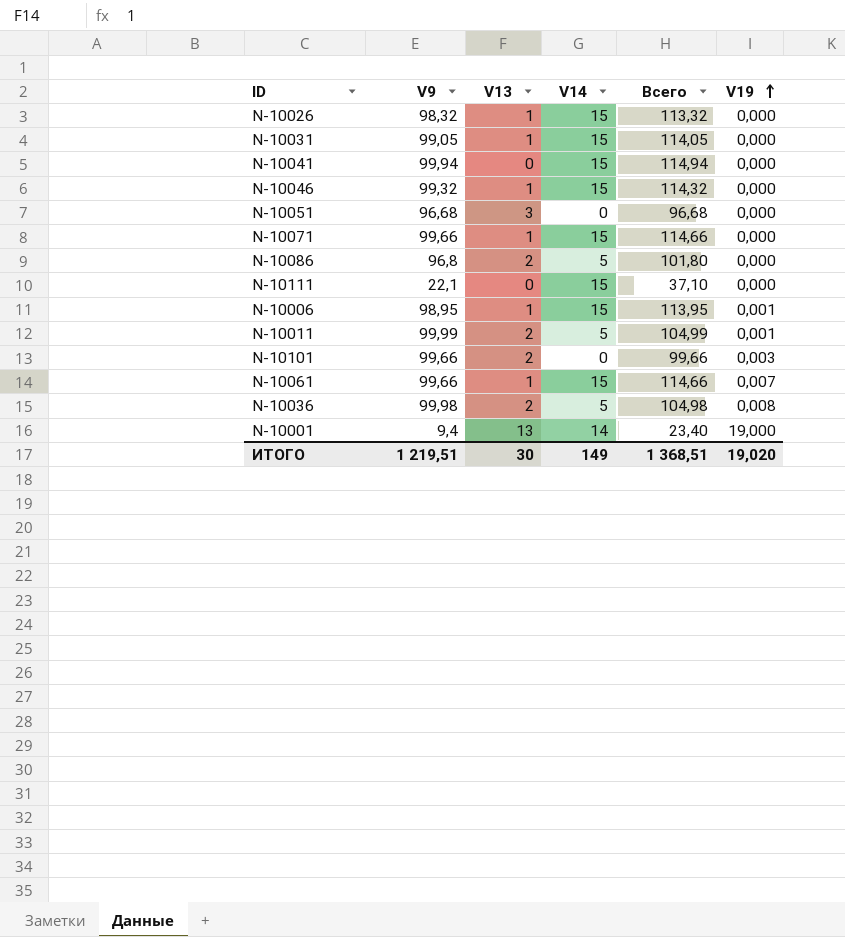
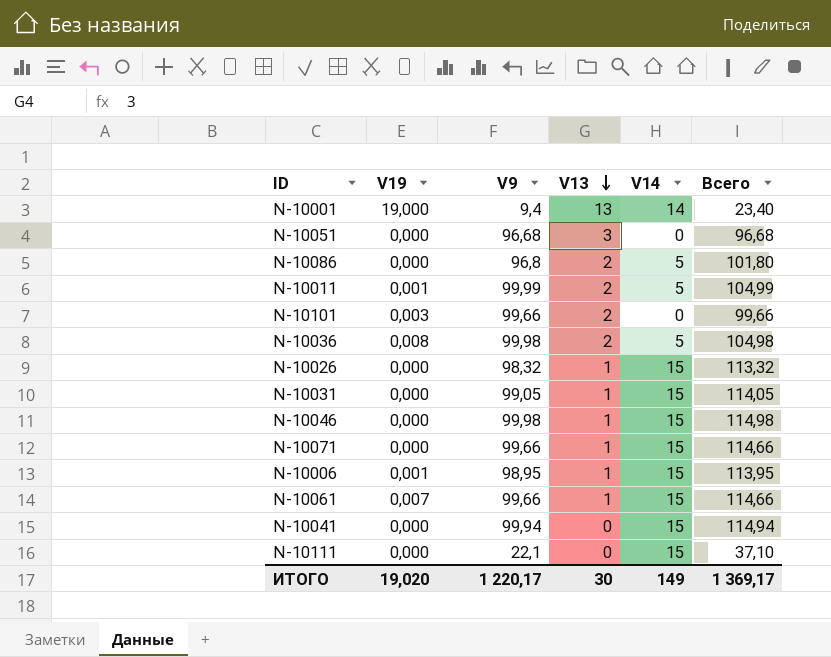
row order: V19 ascending -> V13 descending
column V19 | position: 6 -> 2
N-10046 | V9: 99,32 -> 99,98
N-10046 | Всего: 114,32 -> 114,98
ИТОГО | V9: 1 219,51 -> 1 220,17
ИТОГО | Всего: 1 368,51 -> 1 369,17

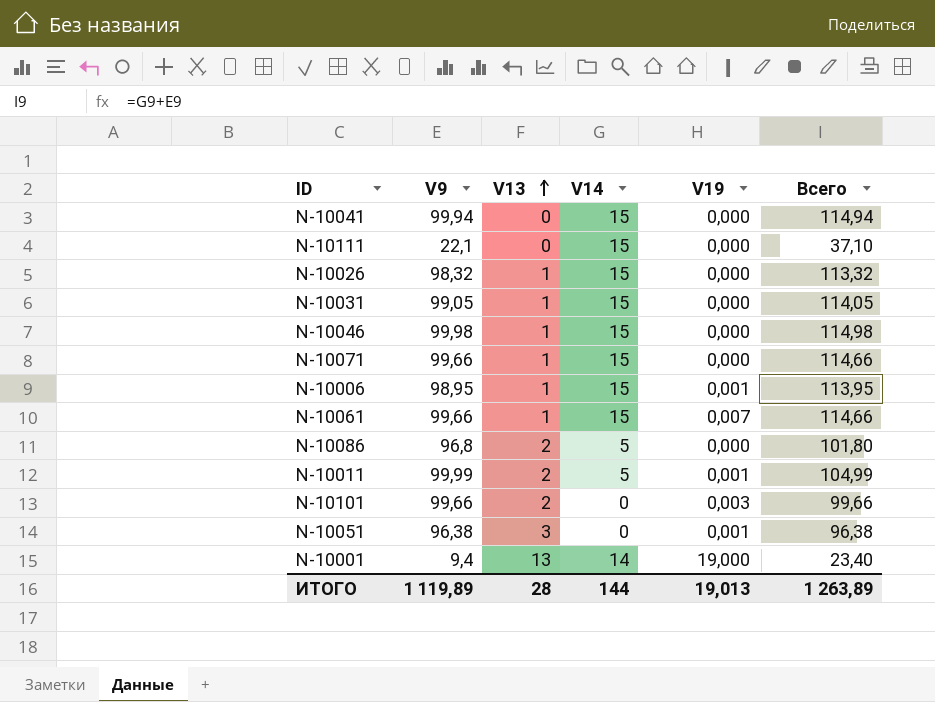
row order: V13 descending -> V13 ascending
column V19 | position: 2 -> 5
row N-10036: 0,008 | 99,98 | 2 | 5 | 104,98 -> none
N-10051 | V9: 96,68 -> 96,38
N-10051 | V19: 0,000 -> 0,001
N-10051 | Всего: 96,68 -> 96,38
ИТОГО | V9: 1 220,17 -> 1 119,89
ИТОГО | V13: 30 -> 28
ИТОГО | V14: 149 -> 144
ИТОГО | V19: 19,020 -> 19,013
ИТОГО | Всего: 1 369,17 -> 1 263,89

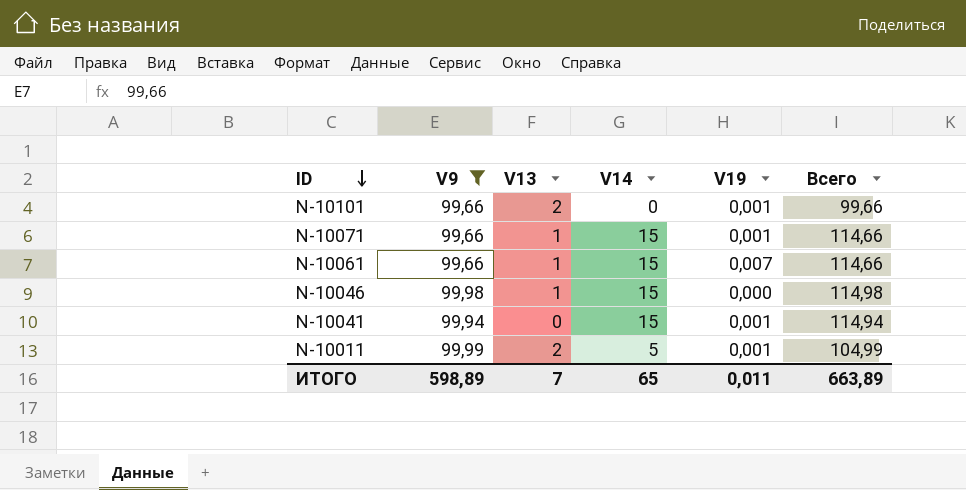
filter: none -> V9 >= 99,66
row order: V13 ascending -> ID descending
N-10101 | V19: 0,003 -> 0,001
N-10071 | V19: 0,000 -> 0,001
N-10041 | V19: 0,000 -> 0,001
ИТОГО | V9: 1 119,89 -> 598,89
ИТОГО | V13: 28 -> 7
ИТОГО | V14: 144 -> 65
ИТОГО | V19: 19,013 -> 0,011
ИТОГО | Всего: 1 263,89 -> 663,89

